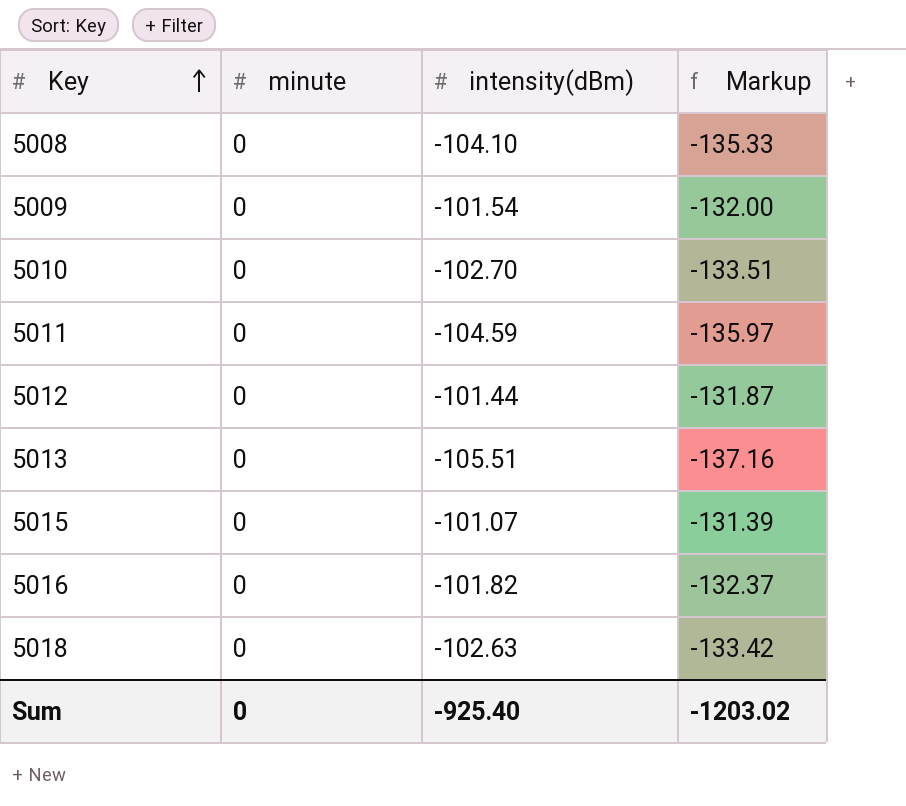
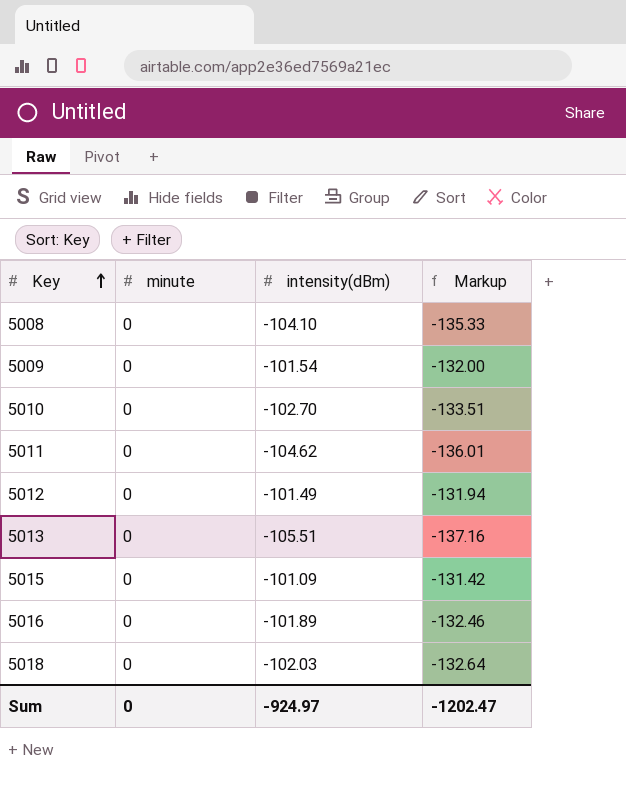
5011 | intensity(dBm): -104.59 -> -104.62
5011 | Markup: -135.97 -> -136.01
5012 | intensity(dBm): -101.44 -> -101.49
5012 | Markup: -131.87 -> -131.94
5015 | intensity(dBm): -101.07 -> -101.09
5015 | Markup: -131.39 -> -131.42
5016 | intensity(dBm): -101.82 -> -101.89
5016 | Markup: -132.37 -> -132.46
5018 | intensity(dBm): -102.63 -> -102.03
5018 | Markup: -133.42 -> -132.64
Sum | intensity(dBm): -925.40 -> -924.97
Sum | Markup: -1203.02 -> -1202.47

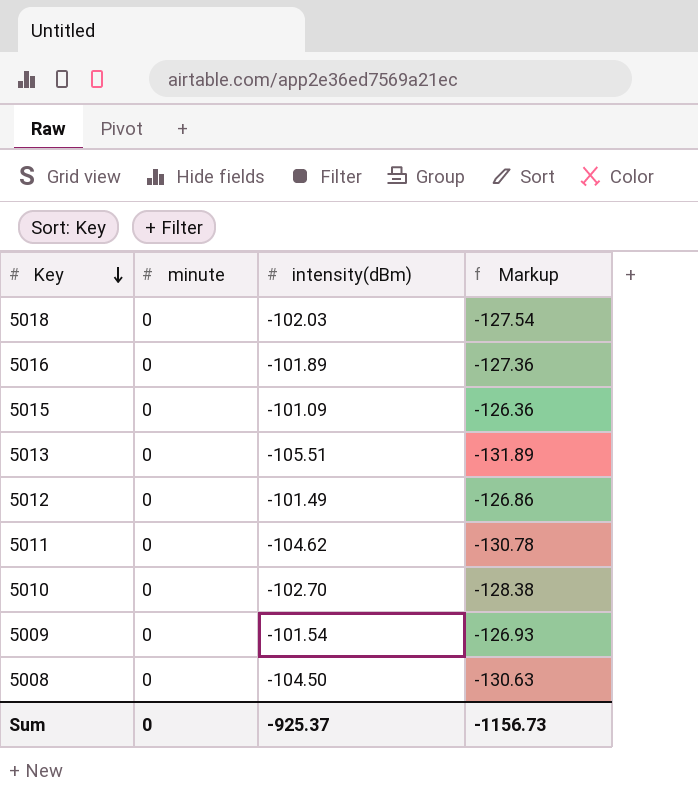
row order: Key ascending -> Key descending
column Markup | formula: [intensity(dBm)] * 1.3 -> [intensity(dBm)] * 1.25
5008 | intensity(dBm): -104.10 -> -104.50
Sum | intensity(dBm): -924.97 -> -925.37
Sum | Markup: -1202.47 -> -1156.73

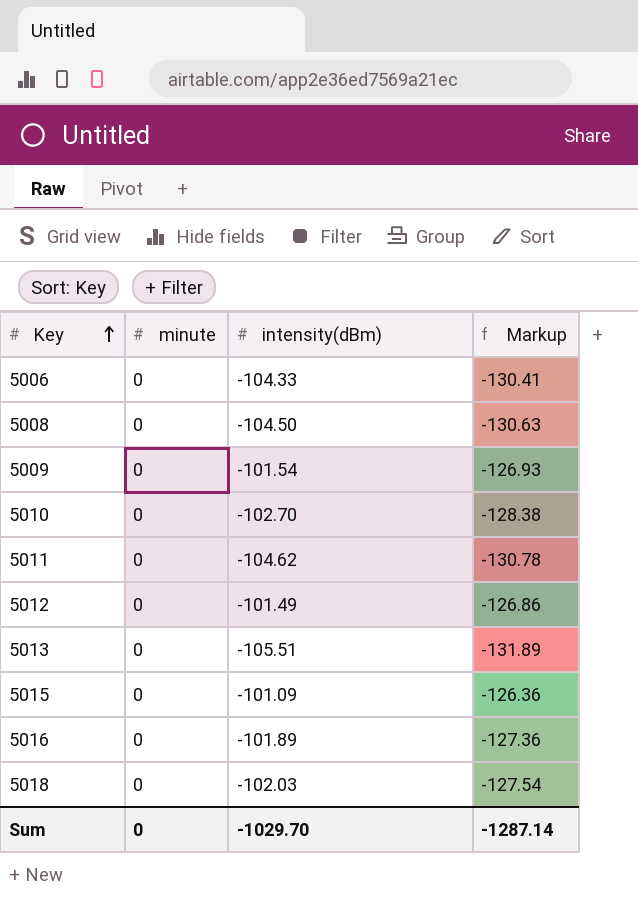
row order: Key descending -> Key ascending
row 5006: none -> 0 | -104.33 | -130.41
Sum | intensity(dBm): -925.37 -> -1029.70
Sum | Markup: -1156.73 -> -1287.14

